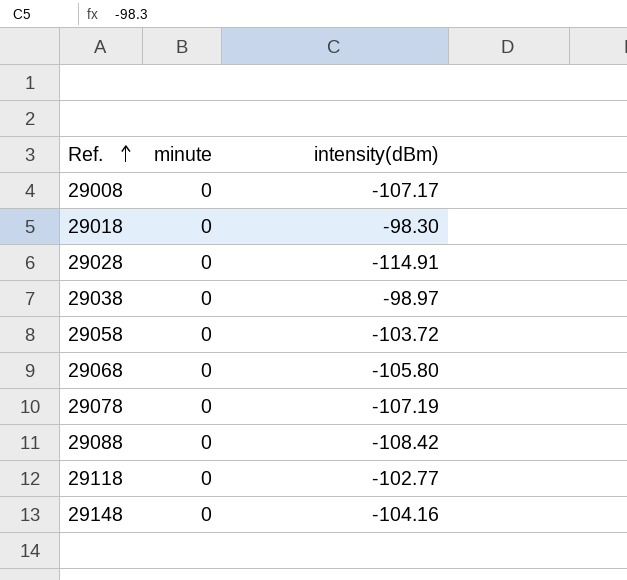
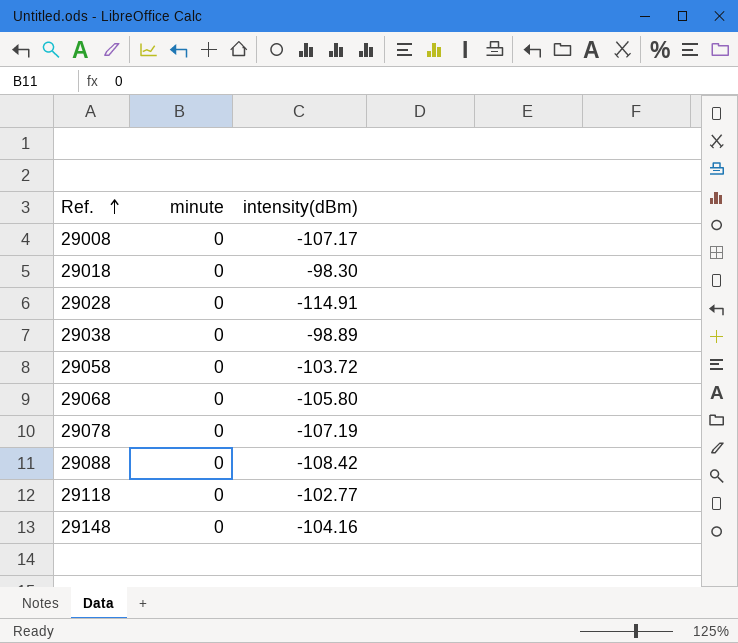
29038 | intensity(dBm): -98.97 -> -98.89

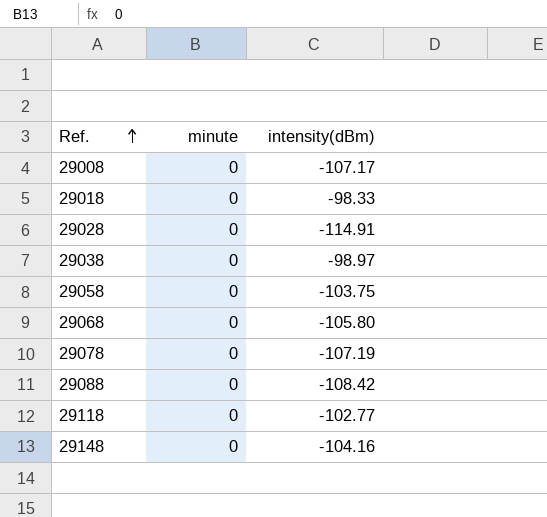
29018 | intensity(dBm): -98.30 -> -98.33
29038 | intensity(dBm): -98.89 -> -98.97
29058 | intensity(dBm): -103.72 -> -103.75

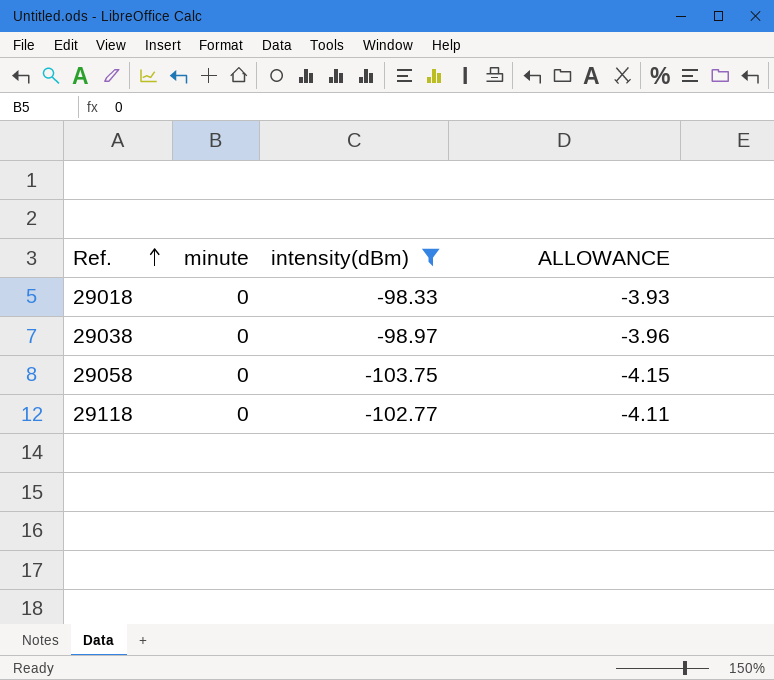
filter: none -> intensity(dBm) >= -103.75
column ALLOWANCE | formula: none -> [intensity(dBm)] * 0.04

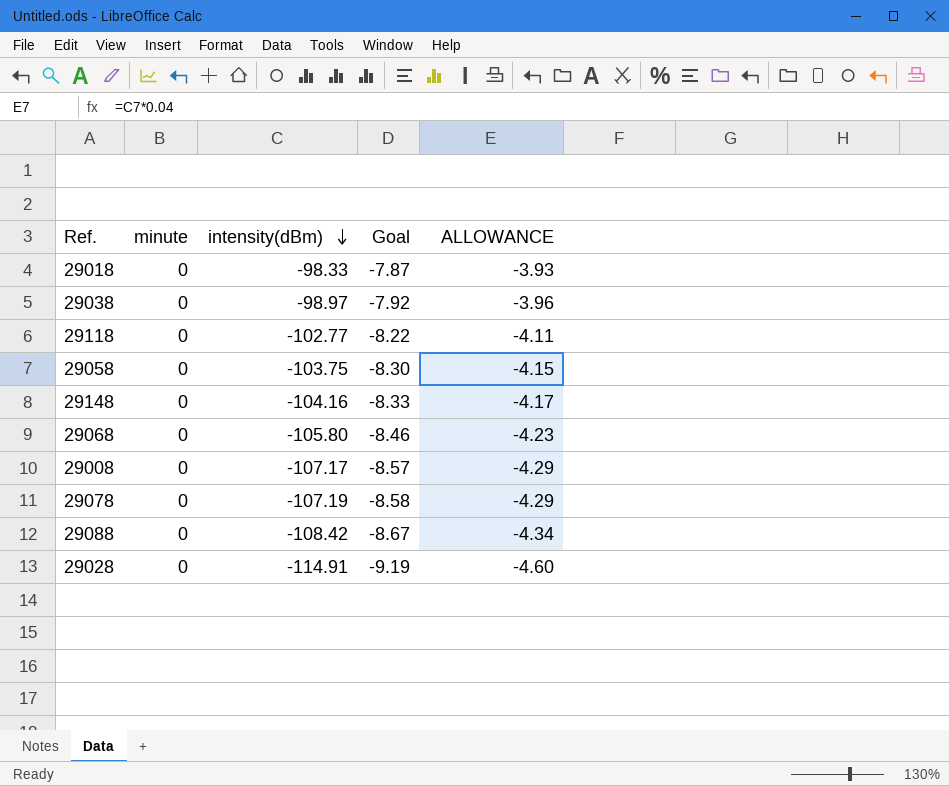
filter: intensity(dBm) >= -103.75 -> none
row order: Ref. ascending -> intensity(dBm) descending
column Goal | formula: none -> [intensity(dBm)] * 0.08

